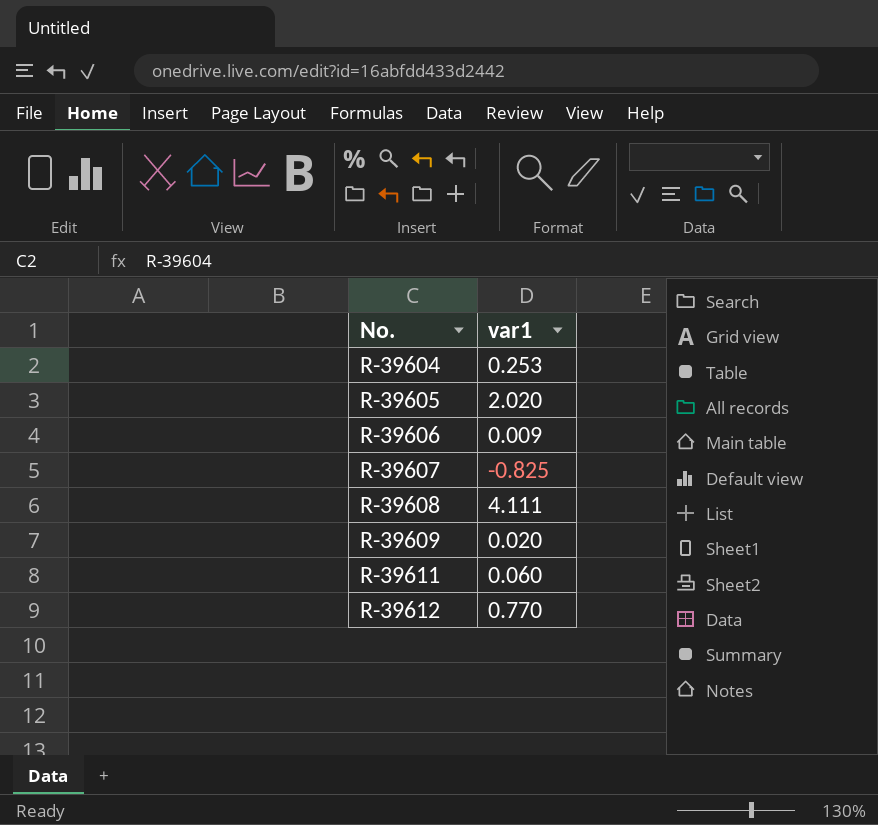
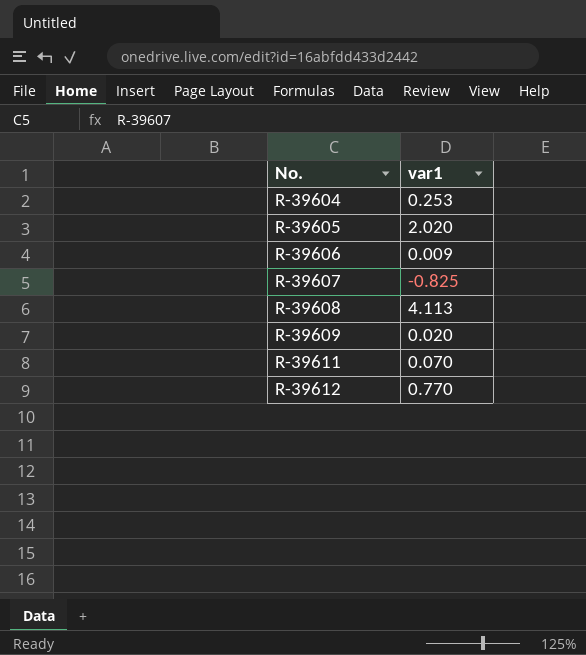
R-39608 | var1: 4.111 -> 4.113
R-39611 | var1: 0.060 -> 0.070

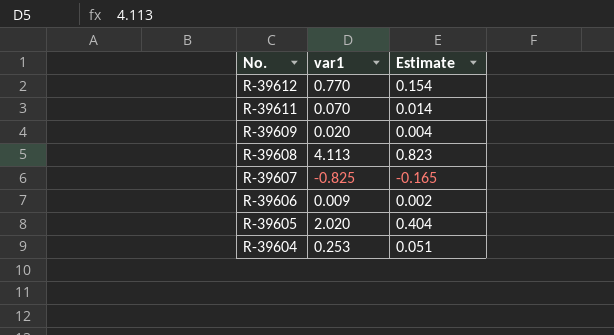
row order: No. ascending -> No. descending
column Estimate | formula: none -> [var1] * 0.2

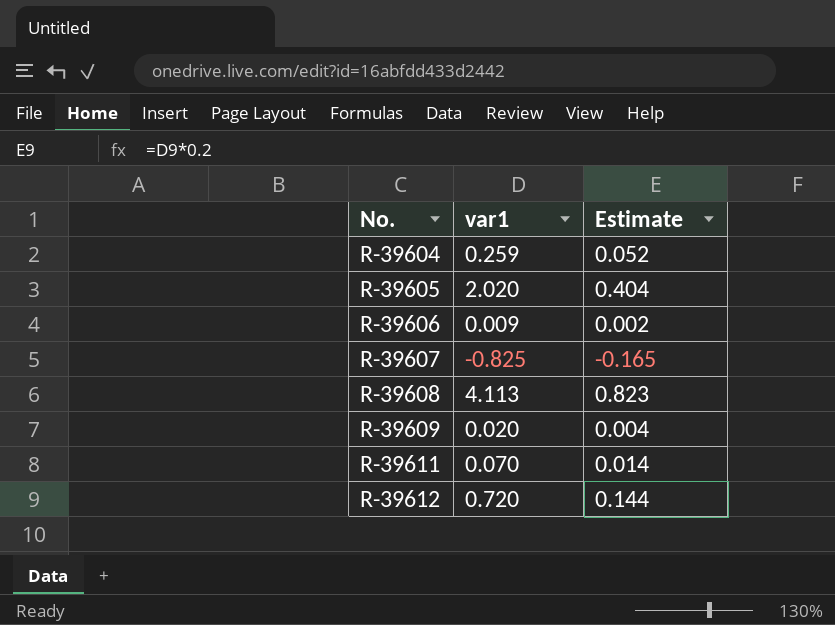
row order: No. descending -> No. ascending
R-39604 | var1: 0.253 -> 0.259
R-39604 | Estimate: 0.051 -> 0.052
R-39612 | var1: 0.770 -> 0.720
R-39612 | Estimate: 0.154 -> 0.144

